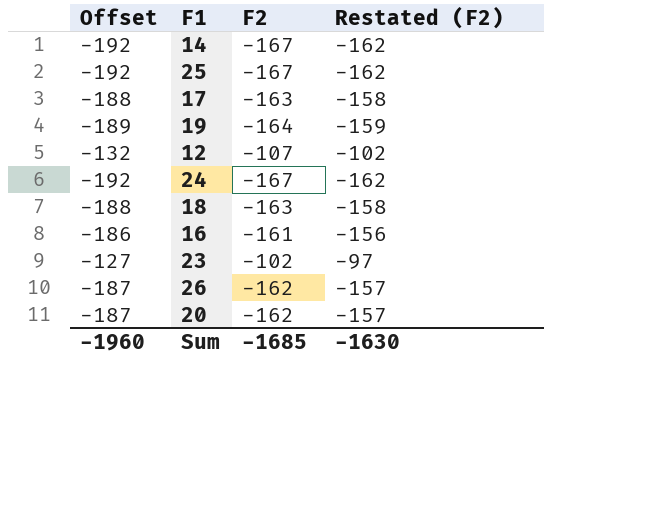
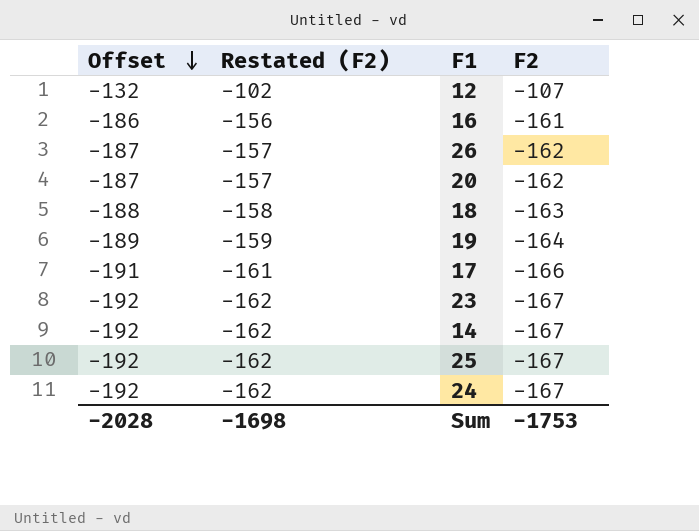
row order: none -> Offset descending
column Restated (F2) | position: 4 -> 2
17 | Offset: -188 -> -191
17 | Restated (F2): -158 -> -161
17 | F2: -163 -> -166
23 | Offset: -127 -> -192
23 | Restated (F2): -97 -> -162
23 | F2: -102 -> -167
Sum | Offset: -1960 -> -2028
Sum | Restated (F2): -1630 -> -1698
Sum | F2: -1685 -> -1753

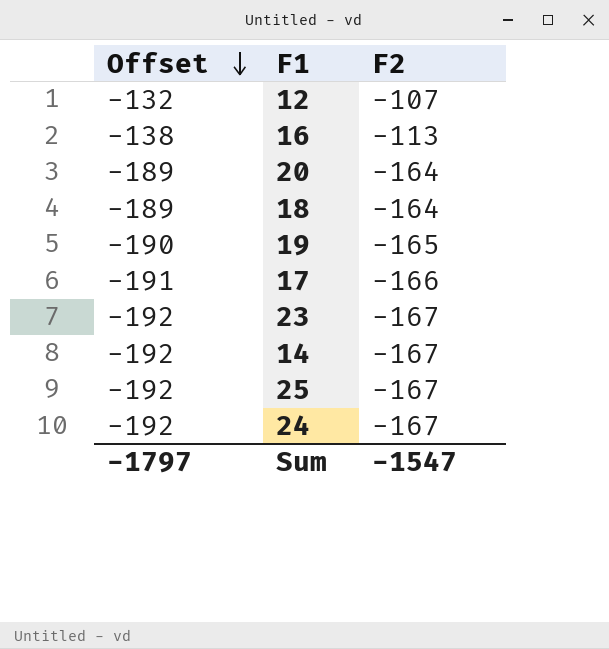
column Restated (F2) | formula: [F2] + 5 -> none
row 26: -187 | -157 | -162 -> none
16 | Offset: -186 -> -138
16 | F2: -161 -> -113
20 | Offset: -187 -> -189
20 | F2: -162 -> -164
18 | Offset: -188 -> -189
18 | F2: -163 -> -164
19 | Offset: -189 -> -190
19 | F2: -164 -> -165
Sum | Offset: -2028 -> -1797
Sum | F2: -1753 -> -1547

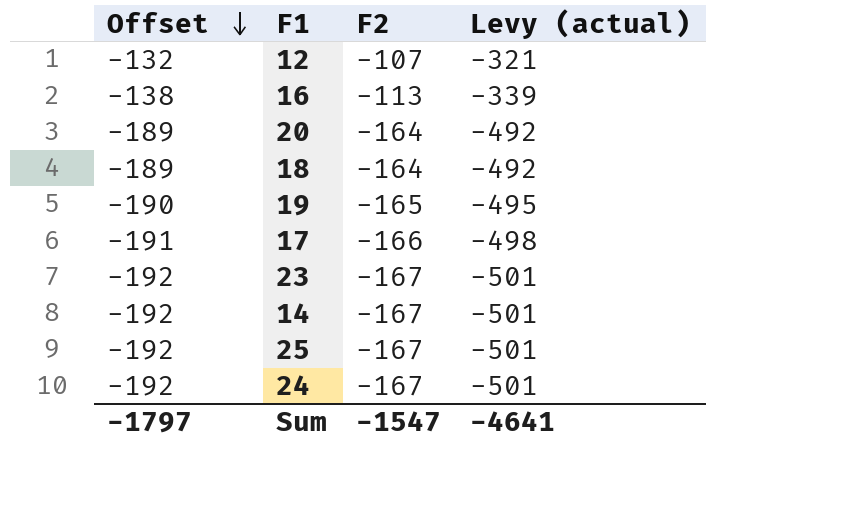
column Levy (actual) | formula: none -> [F2] * 3

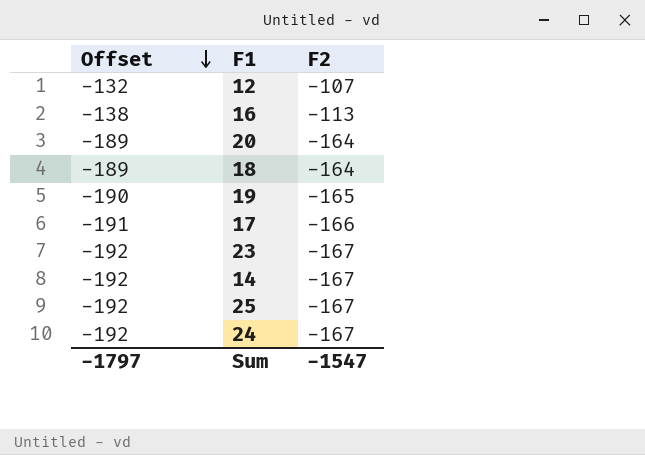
column Levy (actual) | formula: [F2] * 3 -> none

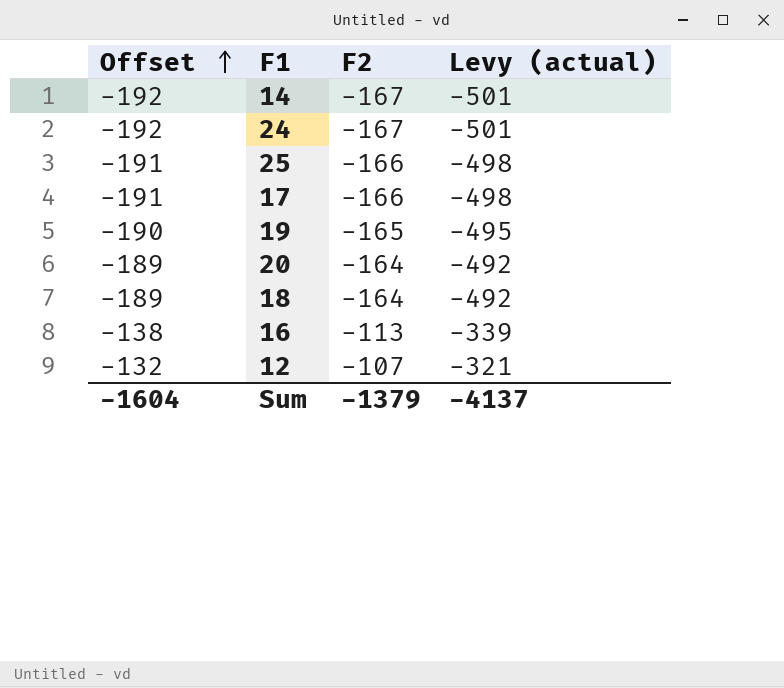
row order: Offset descending -> Offset ascending
column Levy (actual) | formula: none -> [F2] * 3
row 23: -192 | -167 -> none
25 | Offset: -192 -> -191
25 | F2: -167 -> -166
Sum | Offset: -1797 -> -1604
Sum | F2: -1547 -> -1379

